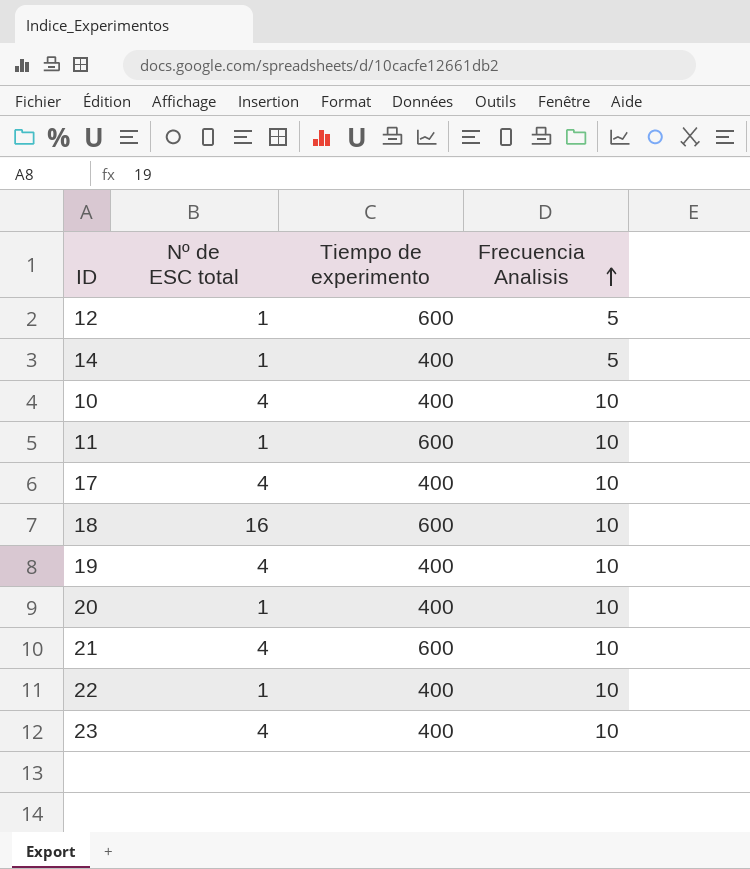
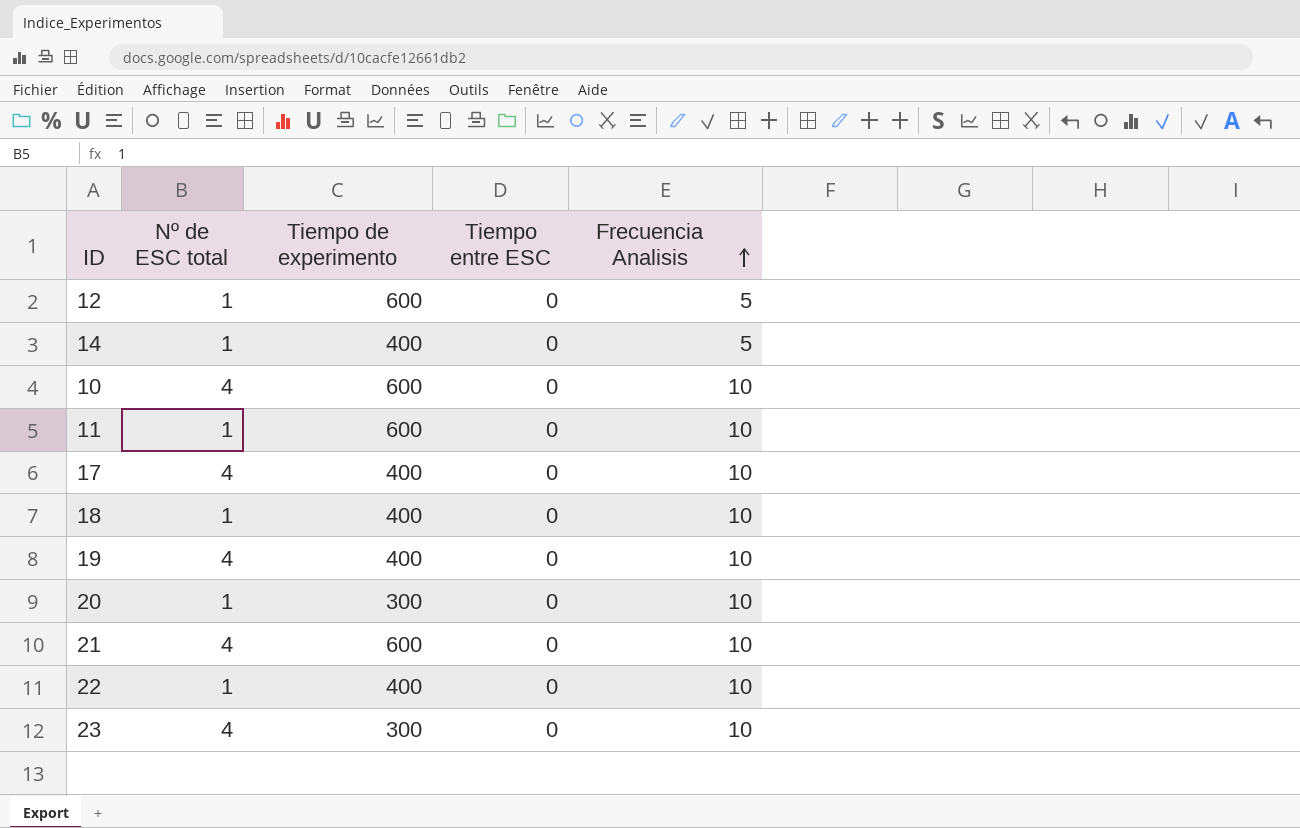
column Tiempo entre ESC | position: none -> 4
10 | Tiempo de experimento: 400 -> 600
18 | Nº de ESC total: 16 -> 1
18 | Tiempo de experimento: 600 -> 400
20 | Tiempo de experimento: 400 -> 300
23 | Tiempo de experimento: 400 -> 300

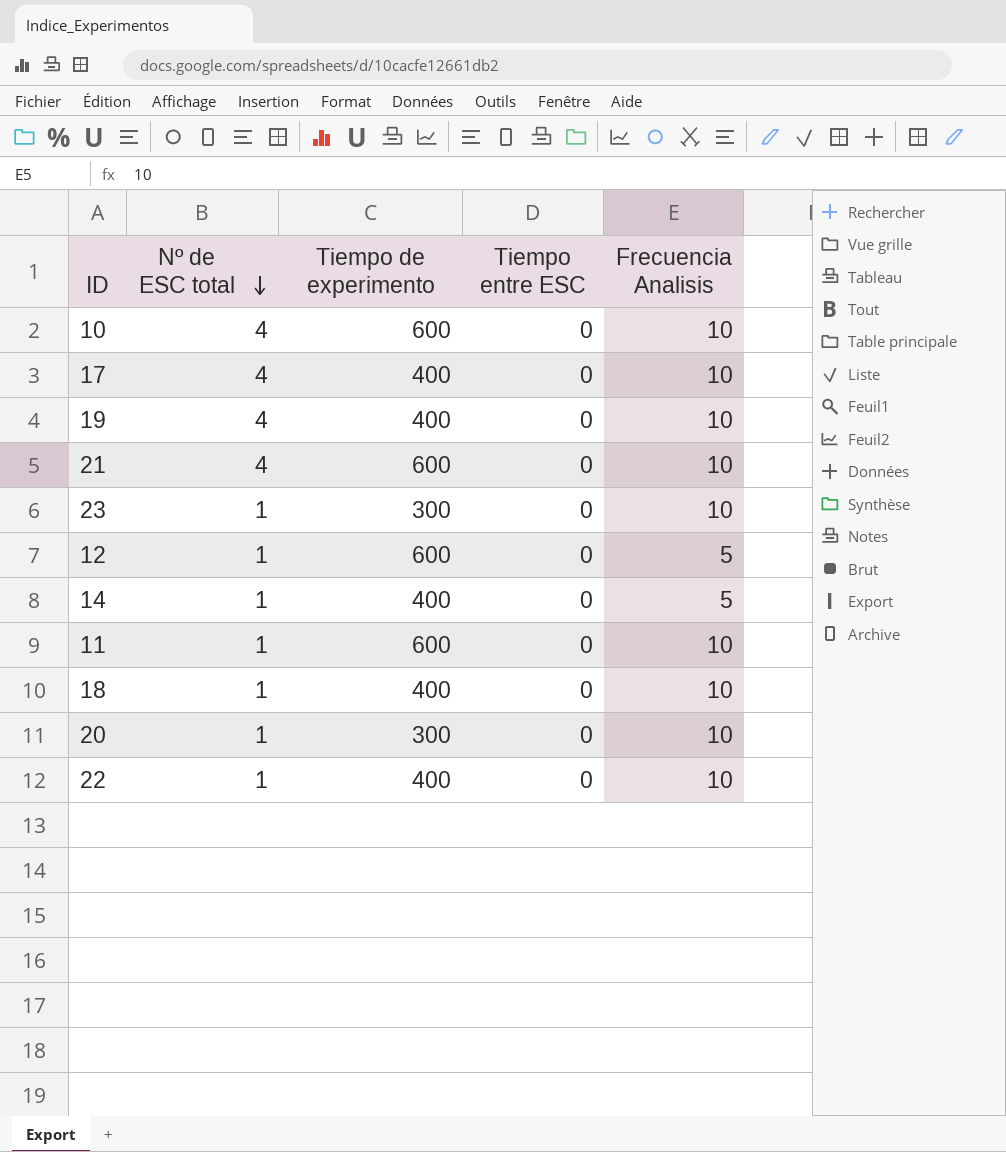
row order: Frecuencia Analisis ascending -> Nº de ESC total descending
23 | Nº de ESC total: 4 -> 1

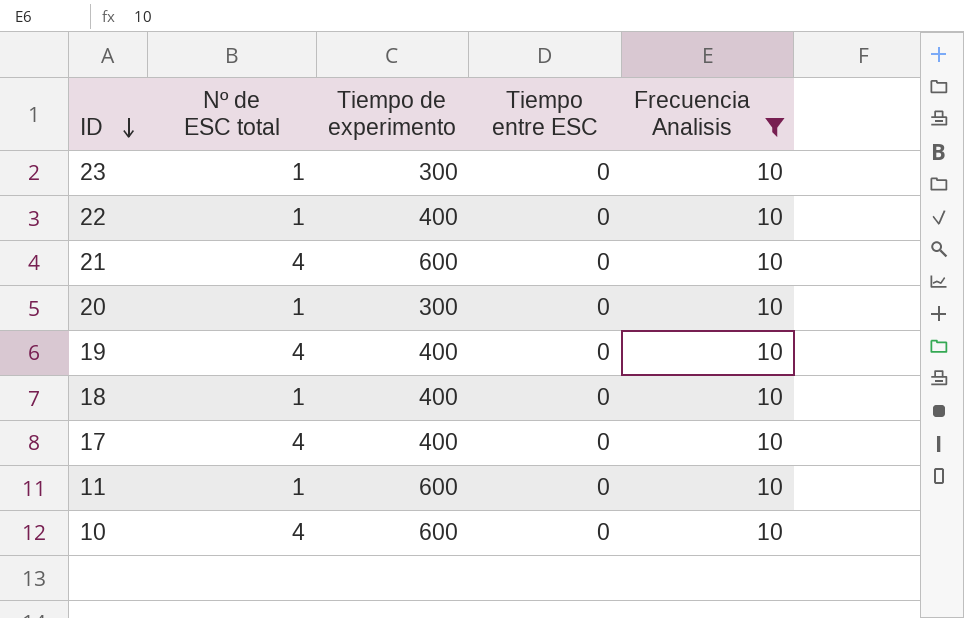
filter: none -> Frecuencia Analisis = 10
row order: Nº de ESC total descending -> ID descending

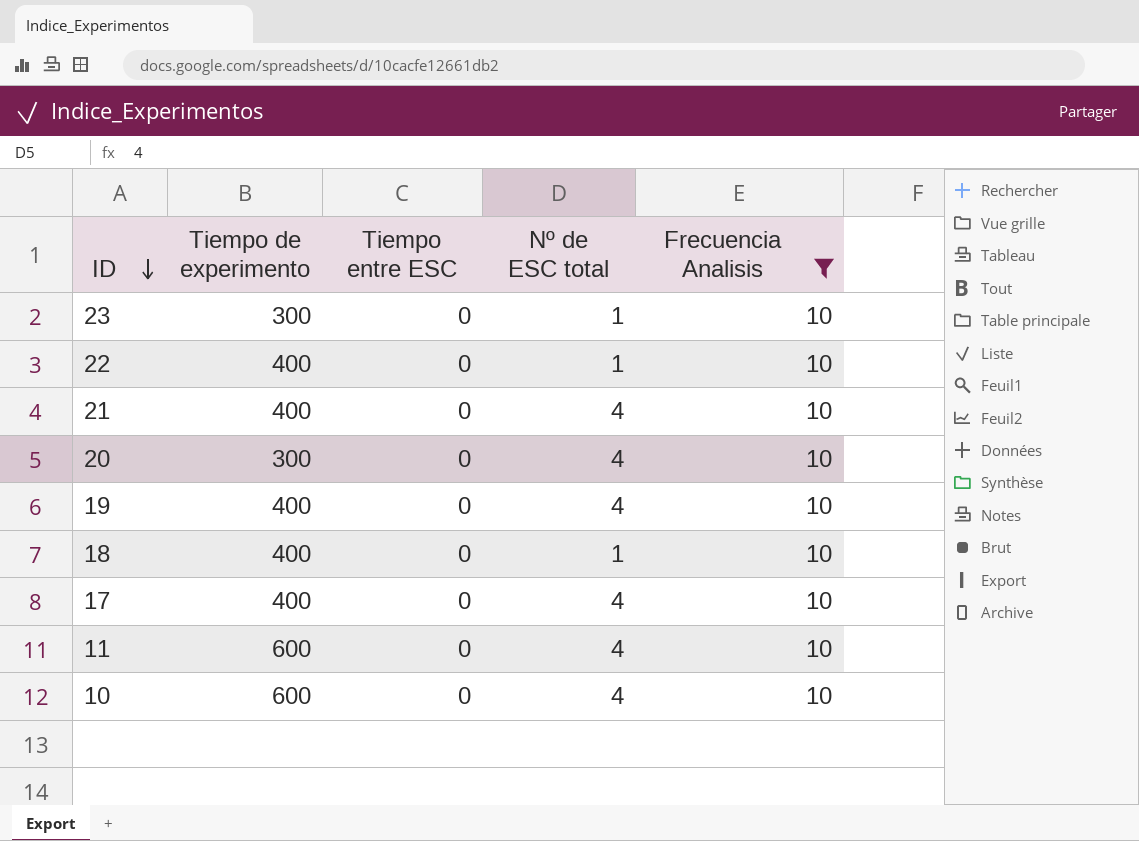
column Nº de ESC total | position: 2 -> 4
21 | Tiempo de experimento: 600 -> 400
20 | Nº de ESC total: 1 -> 4
11 | Nº de ESC total: 1 -> 4

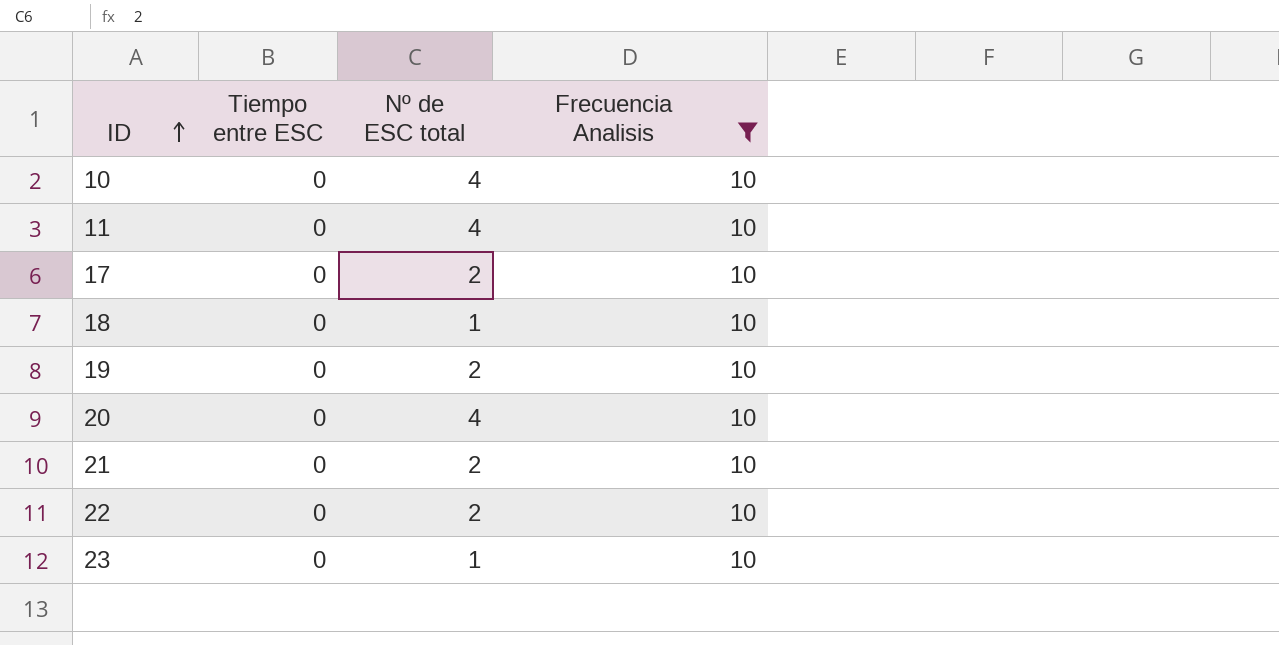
row order: ID descending -> ID ascending
column Tiempo de experimento | position: 2 -> none
17 | Nº de ESC total: 4 -> 2
19 | Nº de ESC total: 4 -> 2
21 | Nº de ESC total: 4 -> 2
22 | Nº de ESC total: 1 -> 2

